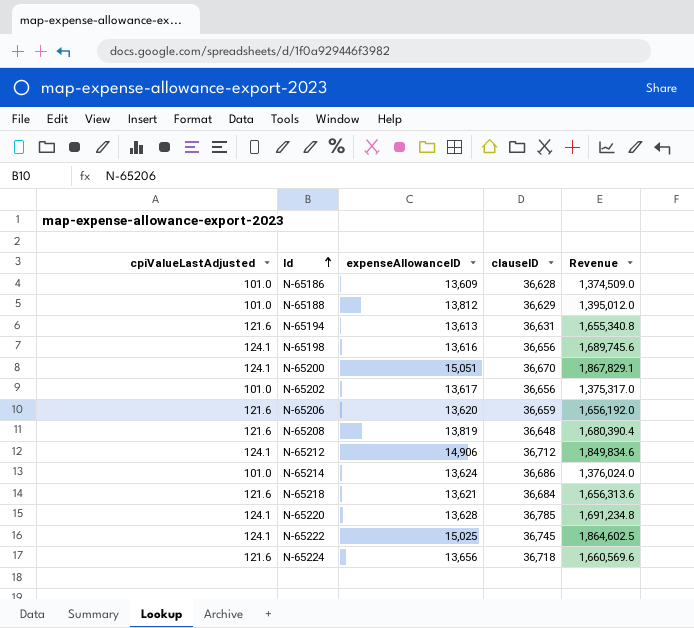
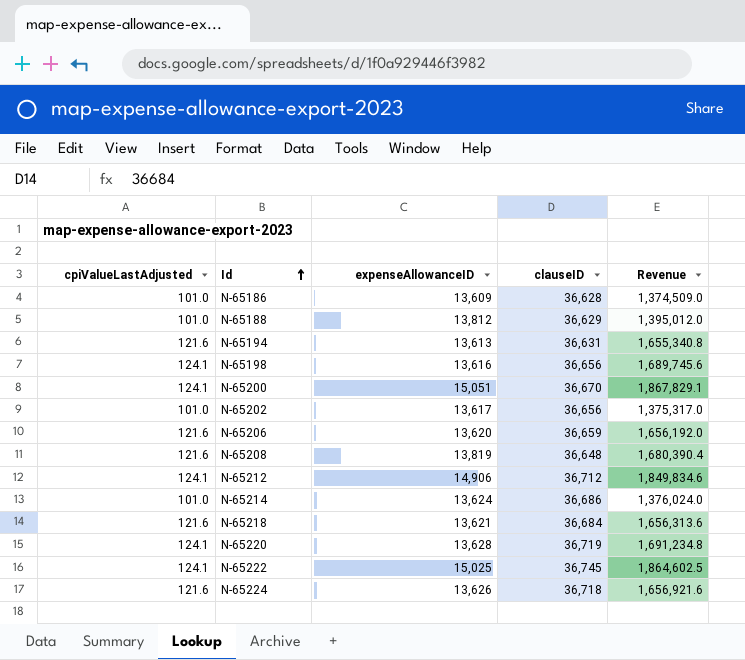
N-65220 | clauseID: 36,785 -> 36,719
N-65224 | expenseAllowanceID: 13,656 -> 13,626
N-65224 | Revenue: 1,660,569.6 -> 1,656,921.6

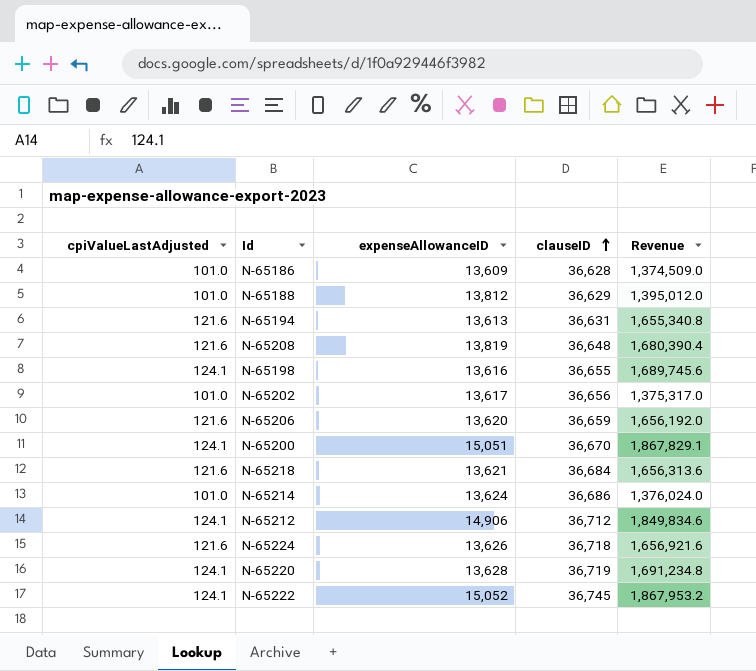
row order: Id ascending -> clauseID ascending
N-65198 | clauseID: 36,656 -> 36,655
N-65222 | expenseAllowanceID: 15,025 -> 15,052
N-65222 | Revenue: 1,864,602.5 -> 1,867,953.2

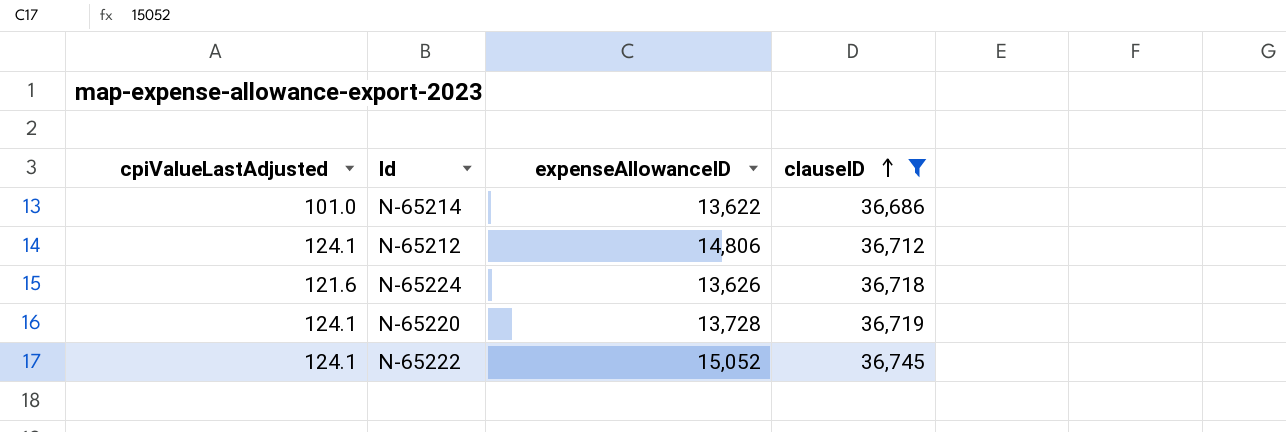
filter: none -> clauseID >= 36,686
column Revenue | formula: [cpiValueLastAdjusted] * [expenseAllowanceID] -> none
N-65214 | expenseAllowanceID: 13,624 -> 13,622
N-65212 | expenseAllowanceID: 14,906 -> 14,806
N-65220 | expenseAllowanceID: 13,628 -> 13,728

